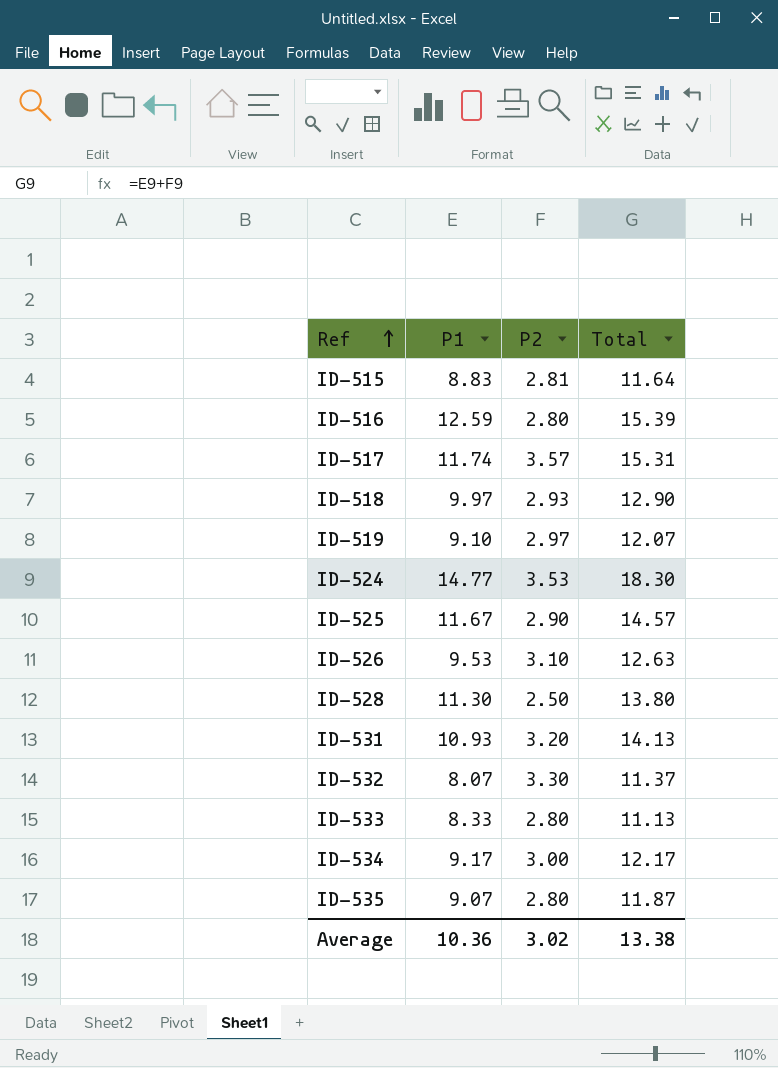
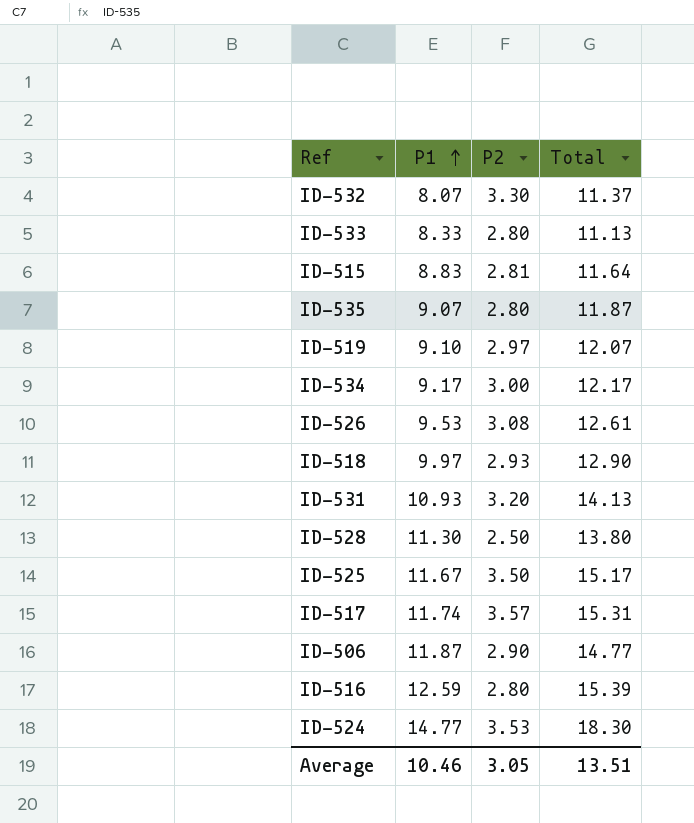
row order: Ref ascending -> P1 ascending
ID-526 | P2: 3.10 -> 3.08
ID-526 | Total: 12.63 -> 12.61
ID-525 | P2: 2.90 -> 3.50
ID-525 | Total: 14.57 -> 15.17
row ID-506: none -> 11.87 | 2.90 | 14.77
Average | P1: 10.36 -> 10.46
Average | P2: 3.02 -> 3.05
Average | Total: 13.38 -> 13.51

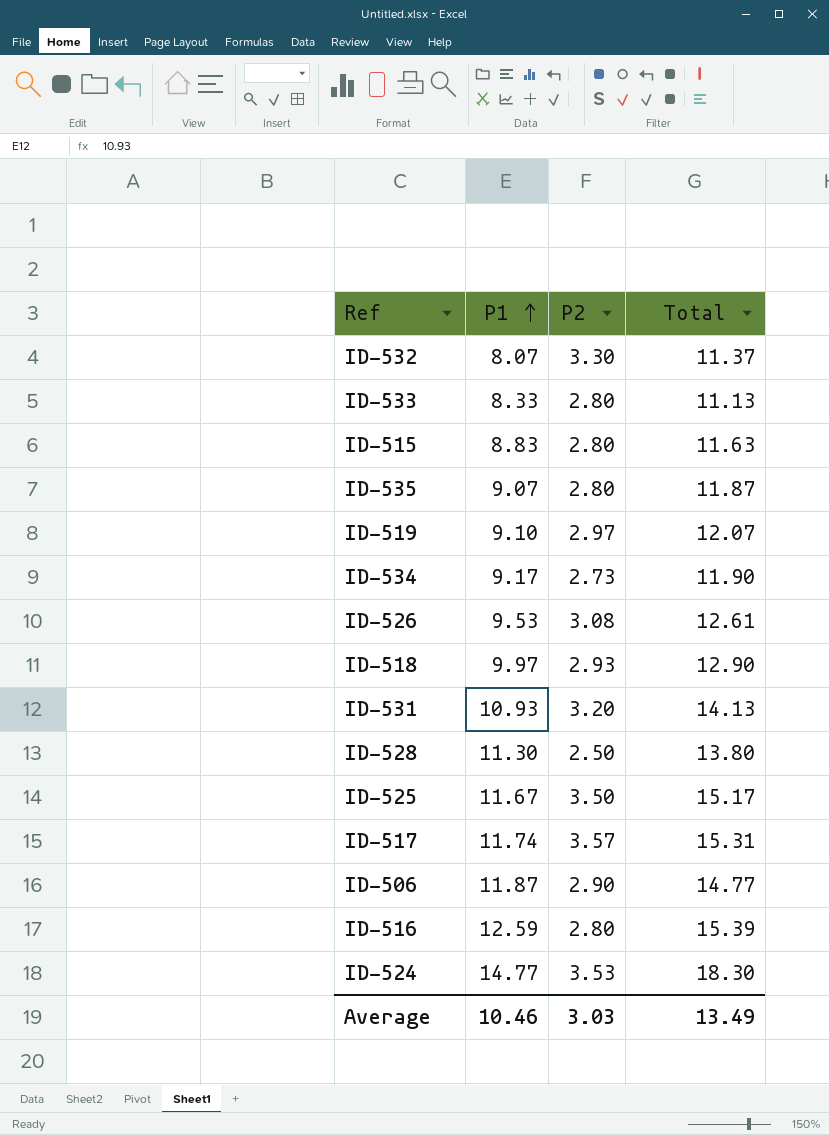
ID-515 | P2: 2.81 -> 2.80
ID-515 | Total: 11.64 -> 11.63
ID-534 | P2: 3.00 -> 2.73
ID-534 | Total: 12.17 -> 11.90
Average | P2: 3.05 -> 3.03
Average | Total: 13.51 -> 13.49

